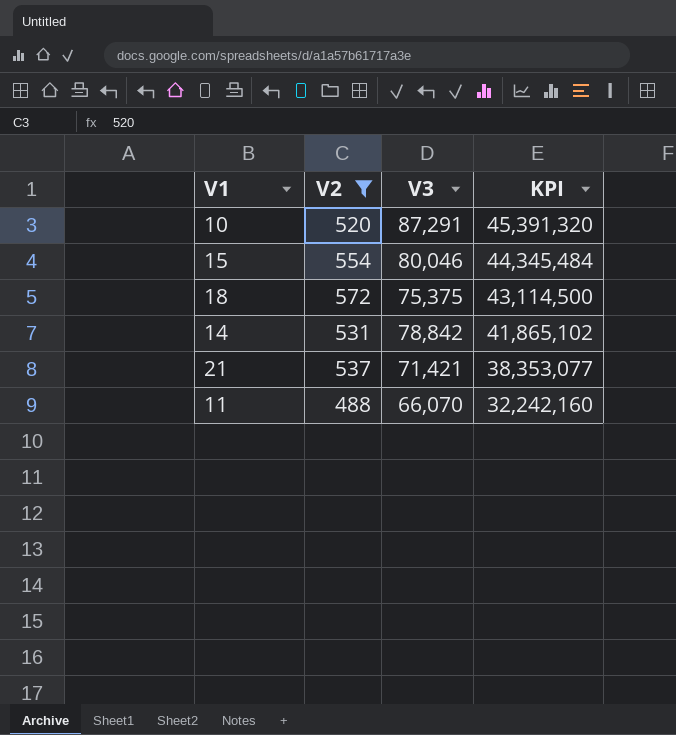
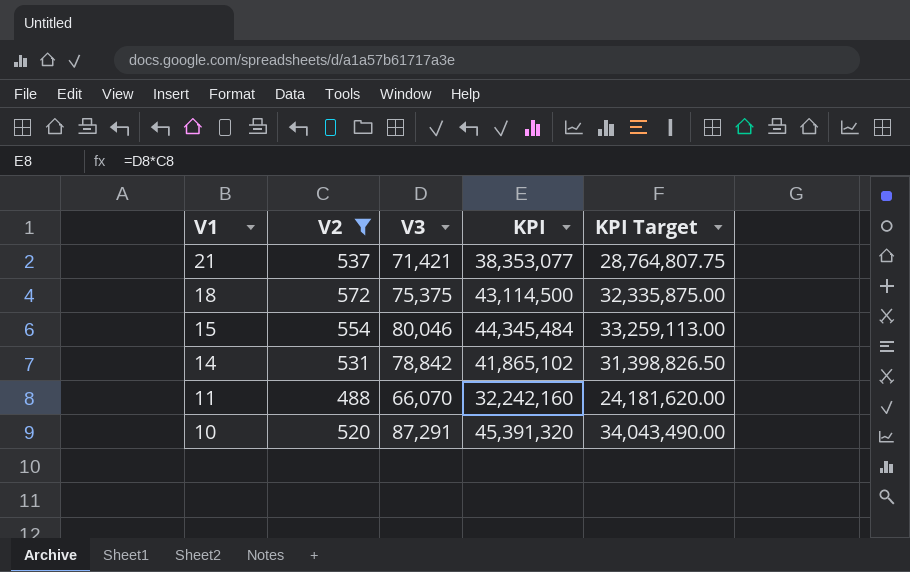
row order: KPI descending -> V1 descending
column KPI Target | formula: none -> [KPI] * 0.75

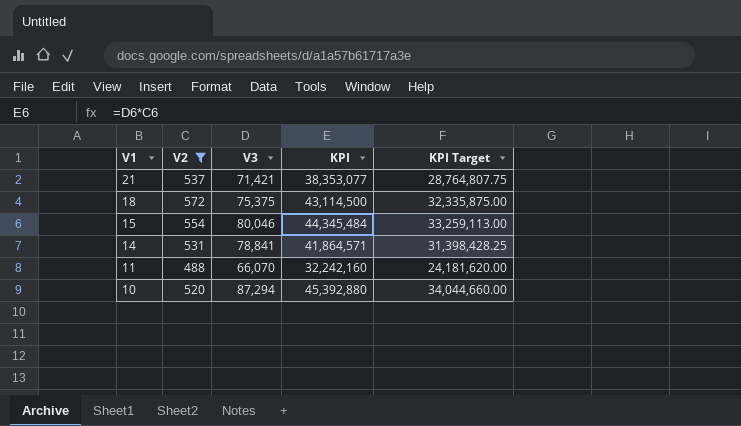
14 | V3: 78,842 -> 78,841
14 | KPI: 41,865,102 -> 41,864,571
14 | KPI Target: 31,398,826.50 -> 31,398,428.25
10 | V3: 87,291 -> 87,294
10 | KPI: 45,391,320 -> 45,392,880
10 | KPI Target: 34,043,490.00 -> 34,044,660.00

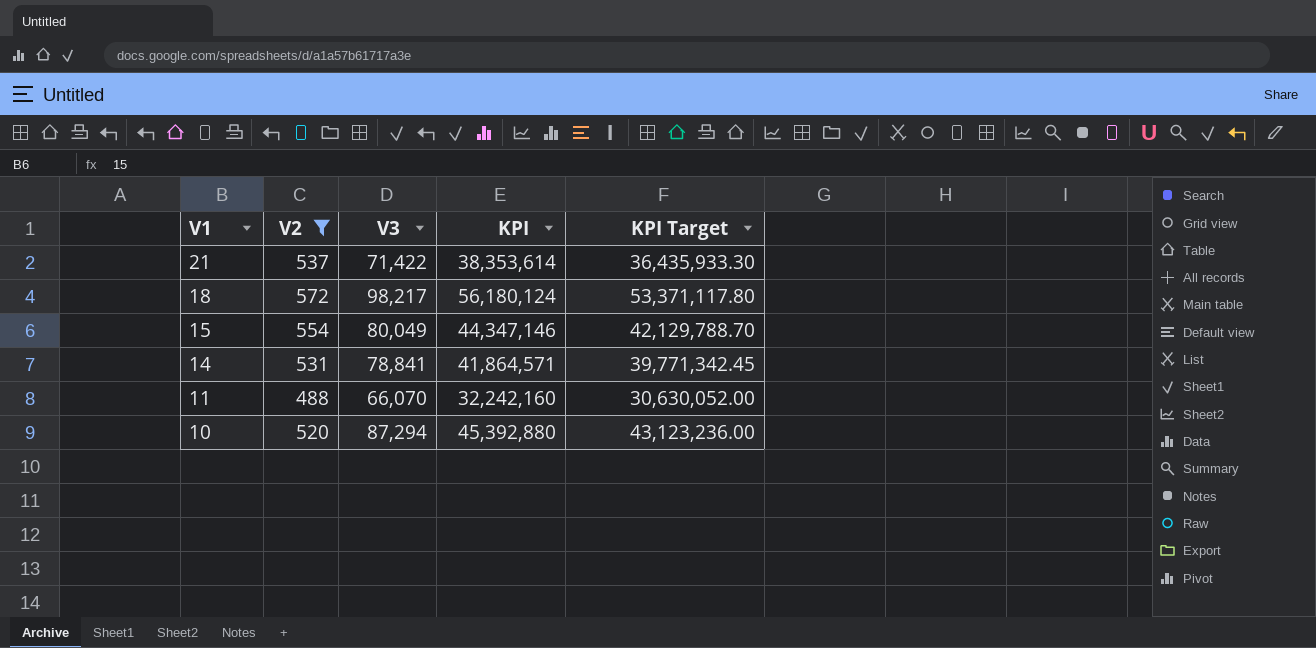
column KPI Target | formula: [KPI] * 0.75 -> [KPI] * 0.95
21 | V3: 71,421 -> 71,422
21 | KPI: 38,353,077 -> 38,353,614
18 | V3: 75,375 -> 98,217
18 | KPI: 43,114,500 -> 56,180,124
15 | V3: 80,046 -> 80,049
15 | KPI: 44,345,484 -> 44,347,146

